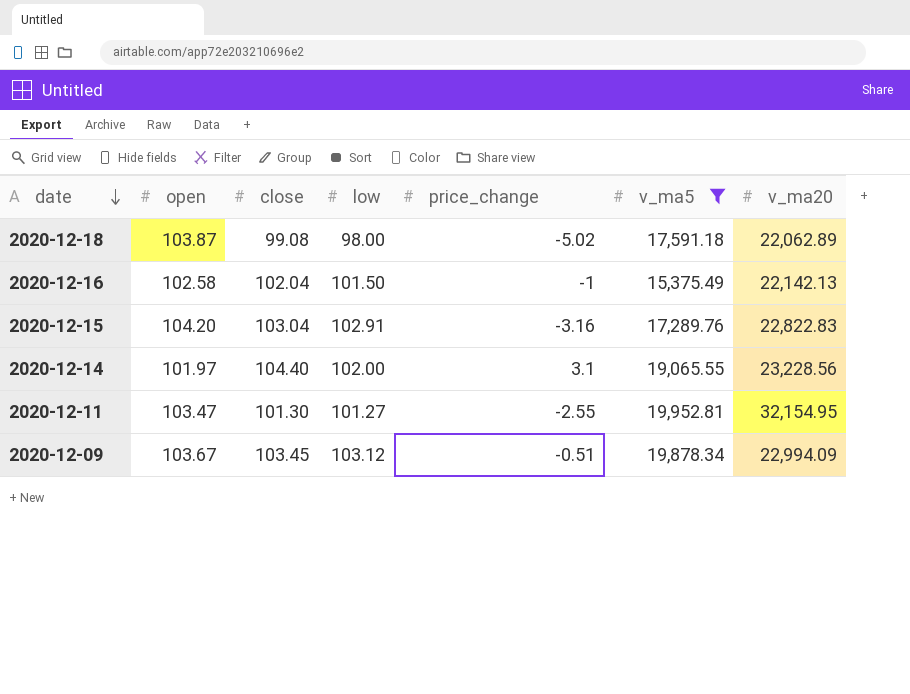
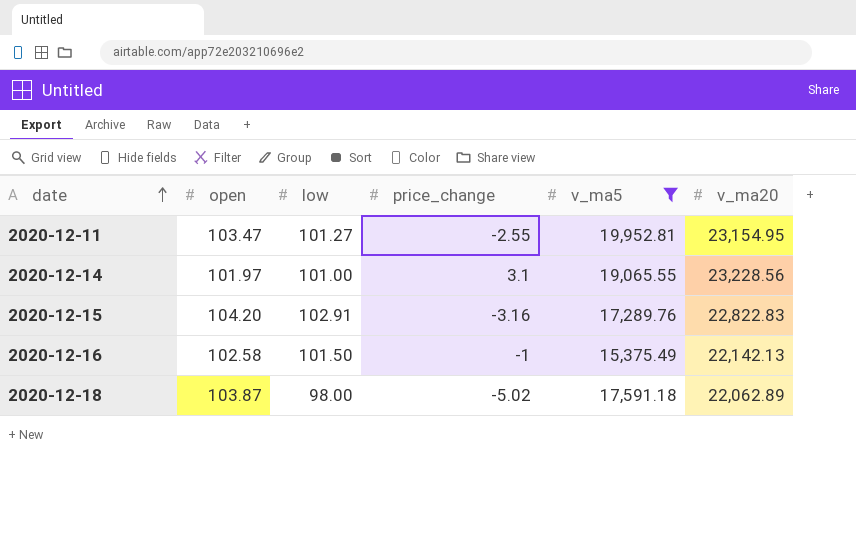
row order: date descending -> date ascending
column close | position: 3 -> none
row 2020-12-09: 103.67 | 103.45 | 103.12 | -0.51 | 19,878.34 | 22,994.09 -> none
2020-12-11 | v_ma20: 32,154.95 -> 23,154.95
2020-12-14 | low: 102.00 -> 101.00

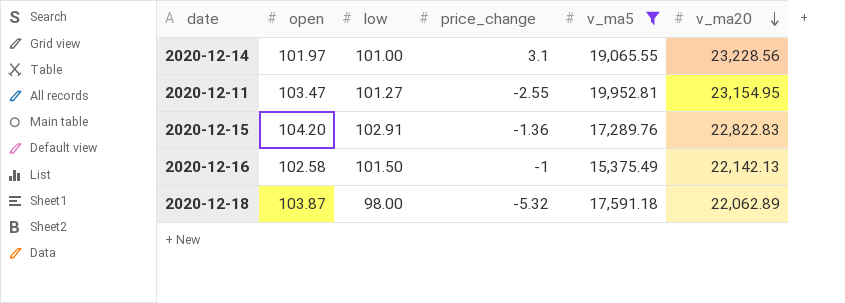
row order: date ascending -> v_ma20 descending
2020-12-15 | price_change: -3.16 -> -1.36
2020-12-18 | price_change: -5.02 -> -5.32

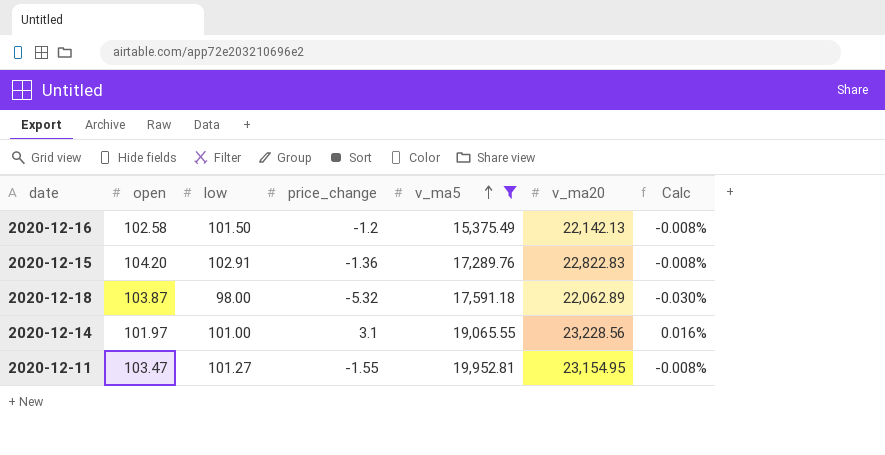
row order: v_ma20 descending -> v_ma5 ascending
column Calc | formula: none -> [price_change] / [v_ma5]
2020-12-16 | price_change: -1 -> -1.2
2020-12-11 | price_change: -2.55 -> -1.55

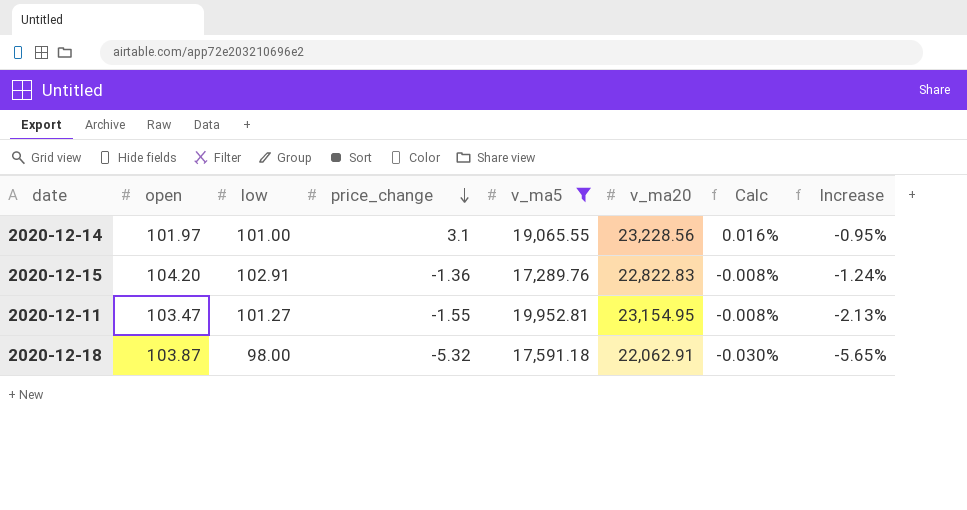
row order: v_ma5 ascending -> price_change descending
column Increase | formula: none -> ([low] - [open]) / [open]
row 2020-12-16: 102.58 | 101.50 | -1.2 | 15,375.49 | 22,142.13 | -0.008% -> none
2020-12-18 | v_ma20: 22,062.89 -> 22,062.91

